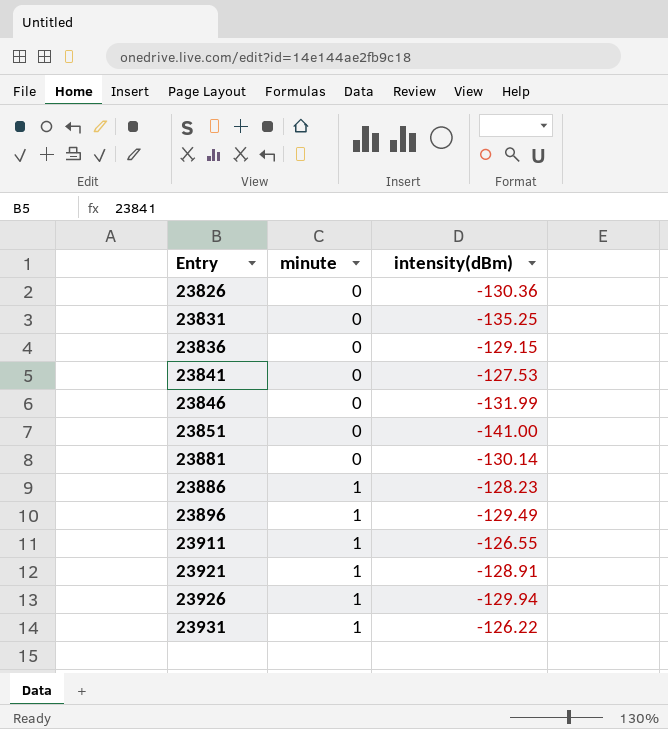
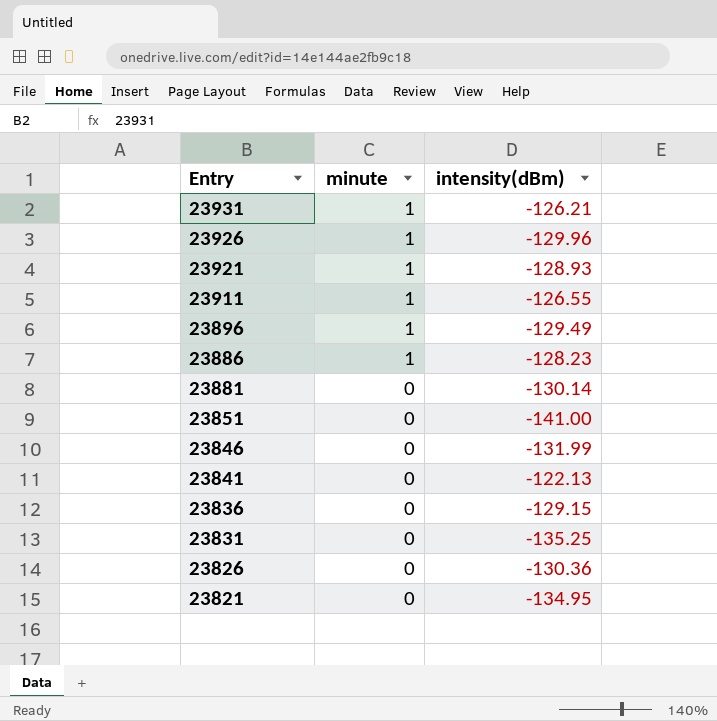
row order: Entry ascending -> Entry descending
23931 | intensity(dBm): -126.22 -> -126.21
23926 | intensity(dBm): -129.94 -> -129.96
23921 | intensity(dBm): -128.91 -> -128.93
23841 | intensity(dBm): -127.53 -> -122.13
row 23821: none -> 0 | -134.95

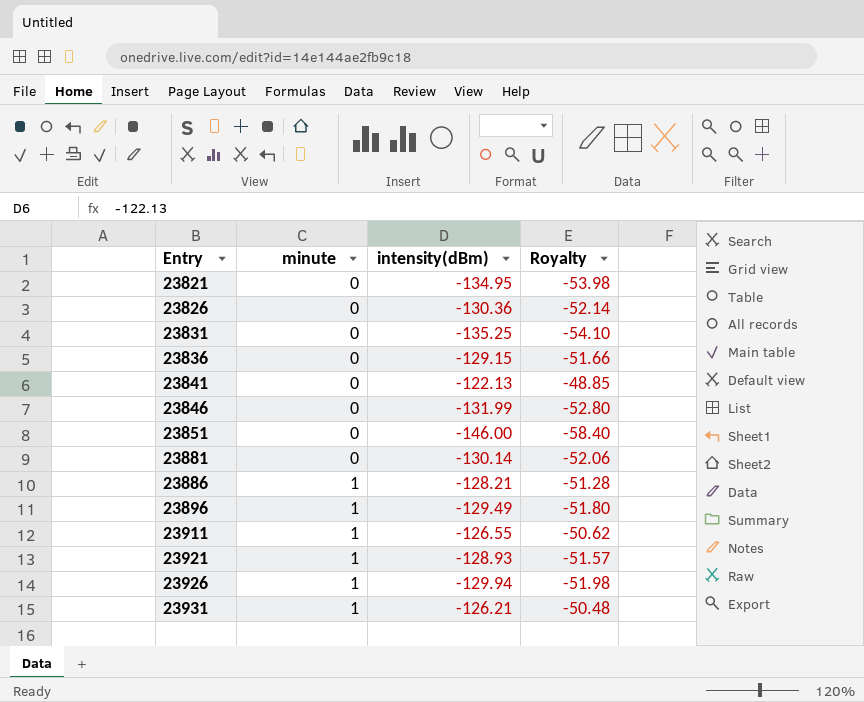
row order: Entry descending -> Entry ascending
column Royalty | formula: none -> [intensity(dBm)] * 0.4
23851 | intensity(dBm): -141.00 -> -146.00
23886 | intensity(dBm): -128.23 -> -128.21
23926 | intensity(dBm): -129.96 -> -129.94

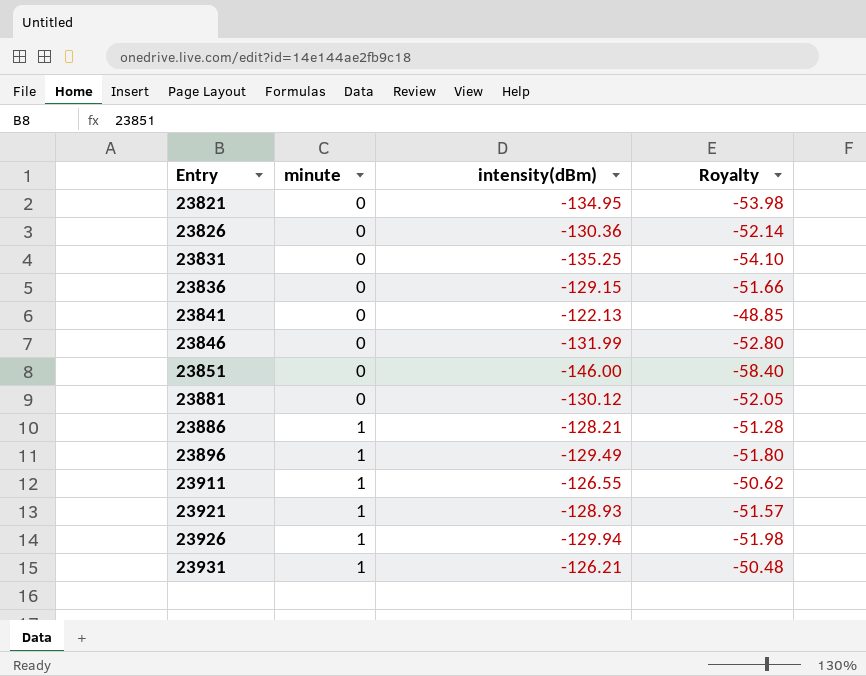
23881 | intensity(dBm): -130.14 -> -130.12
23881 | Royalty: -52.06 -> -52.05

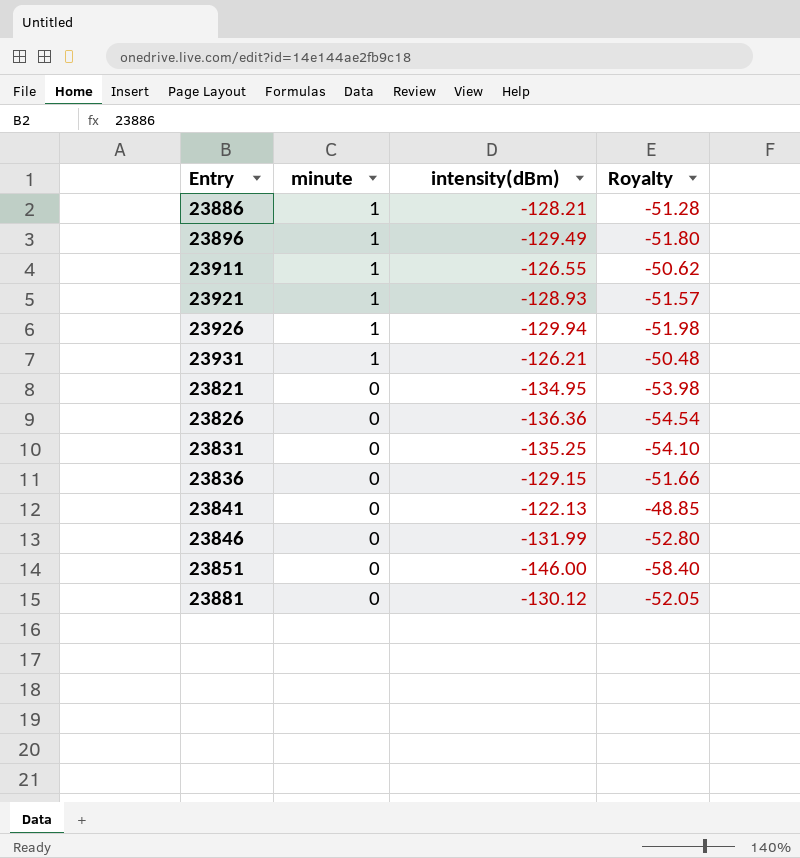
row order: Entry ascending -> minute descending
23826 | intensity(dBm): -130.36 -> -136.36
23826 | Royalty: -52.14 -> -54.54

